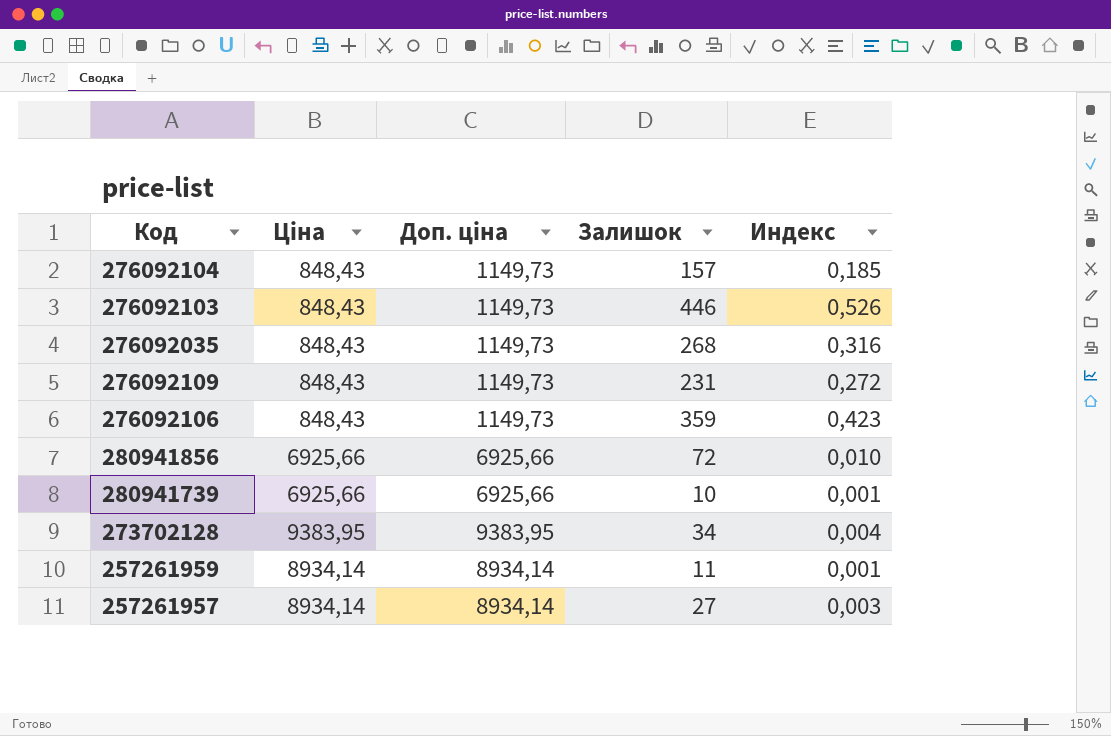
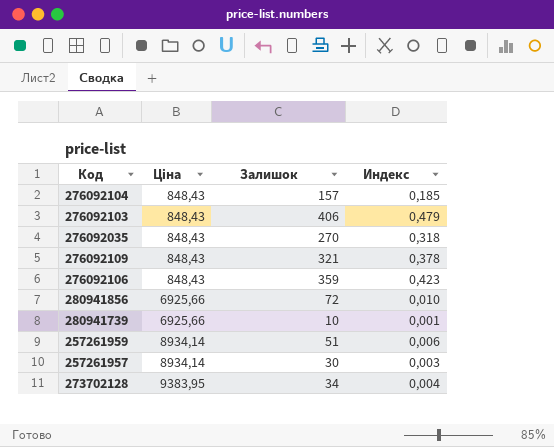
row order: none -> Ціна ascending
column Доп. ціна | position: 3 -> none
276092103 | Залишок: 446 -> 406
276092103 | Индекс: 0,526 -> 0,479
276092035 | Залишок: 268 -> 270
276092035 | Индекс: 0,316 -> 0,318
276092109 | Залишок: 231 -> 321
276092109 | Индекс: 0,272 -> 0,378
257261959 | Залишок: 11 -> 51
257261959 | Индекс: 0,001 -> 0,006
257261957 | Залишок: 27 -> 30

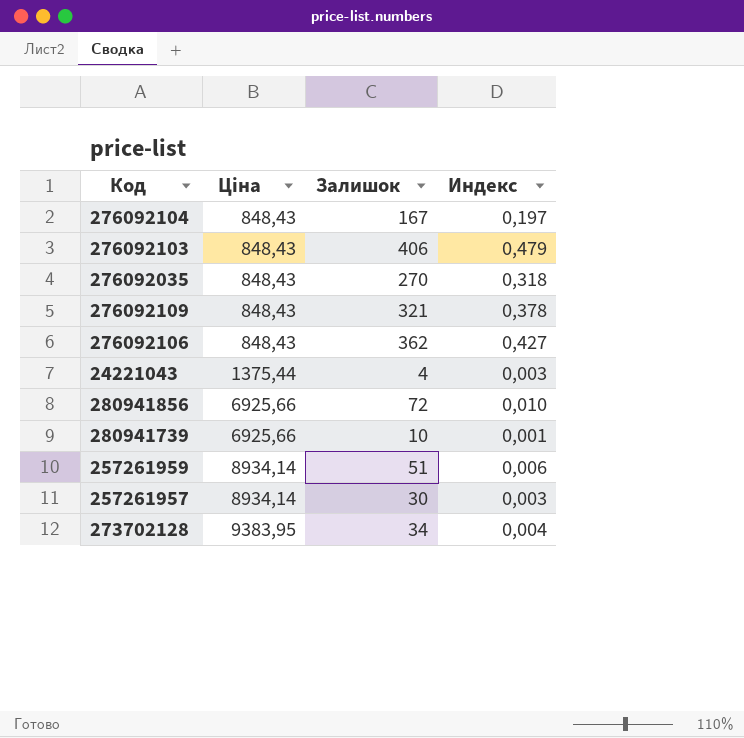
276092104 | Залишок: 157 -> 167
276092104 | Индекс: 0,185 -> 0,197
276092106 | Залишок: 359 -> 362
276092106 | Индекс: 0,423 -> 0,427
row 24221043: none -> 1375,44 | 4 | 0,003

